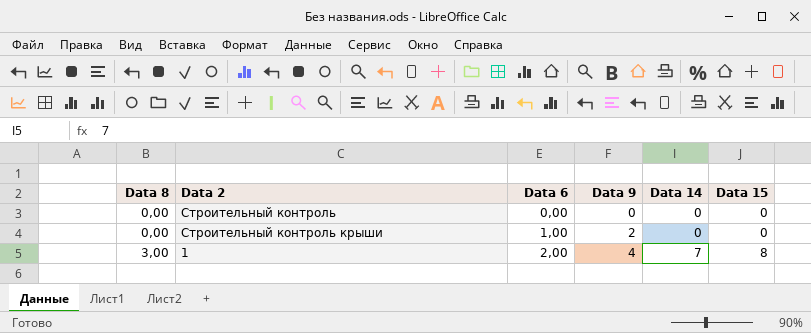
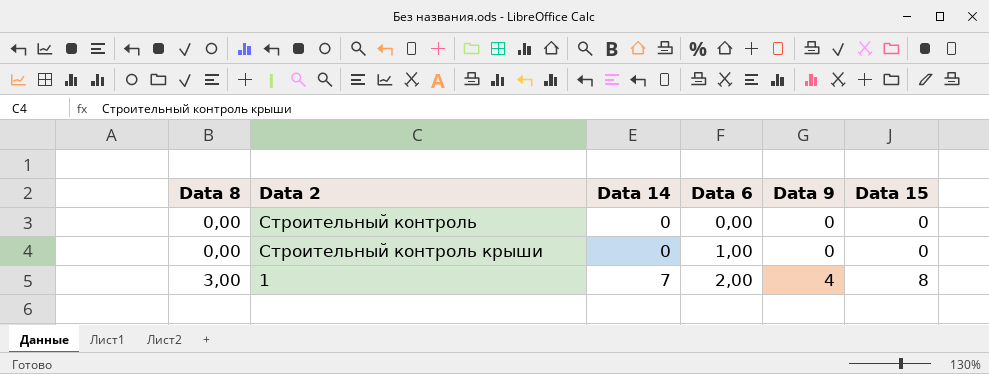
column Data 14 | position: 5 -> 3
Строительный контроль крыши | Data 9: 2 -> 0

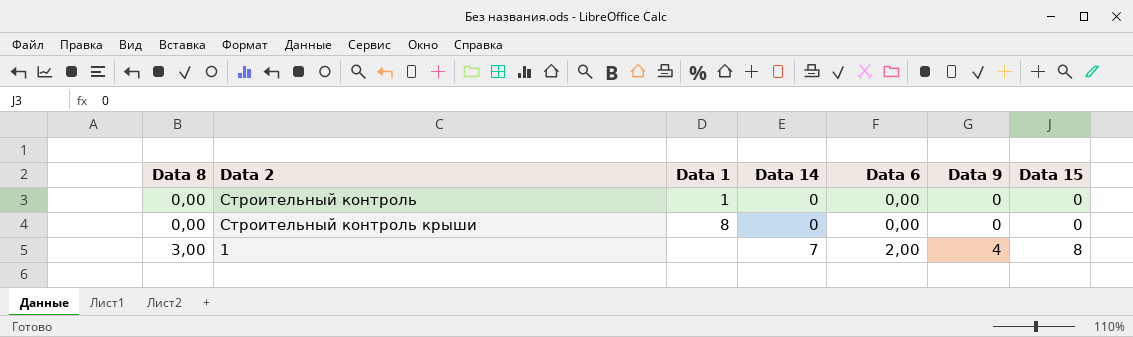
column Data 1 | position: none -> 3
Строительный контроль крыши | Data 6: 1,00 -> 0,00

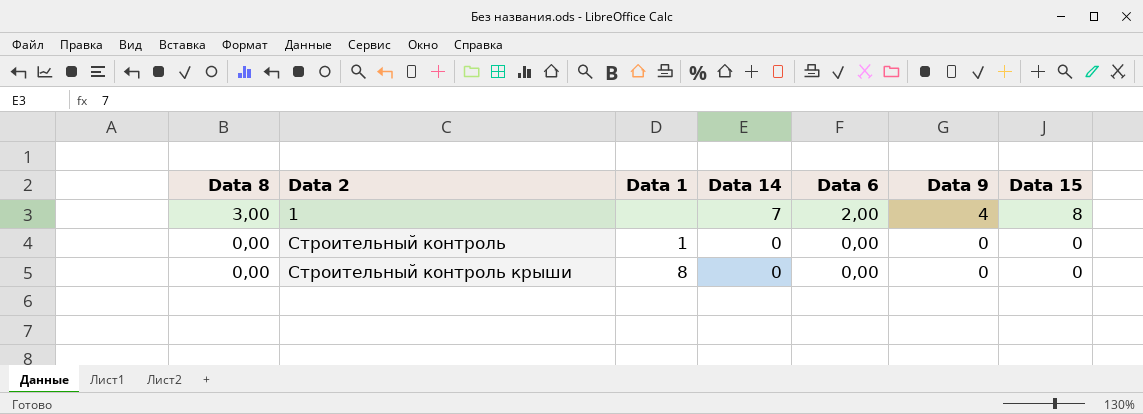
row order: Data 8 ascending -> Data 8 descending

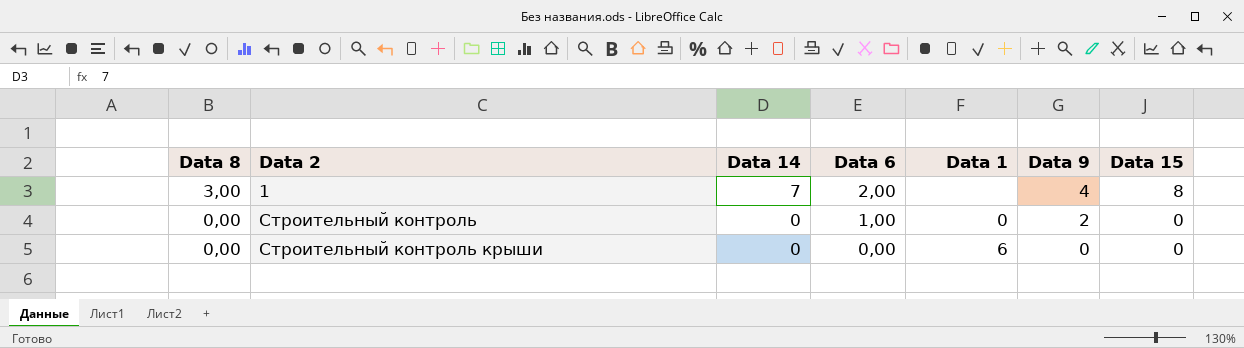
column Data 1 | position: 3 -> 5
Строительный контроль | Data 6: 0,00 -> 1,00
Строительный контроль | Data 1: 1 -> 0
Строительный контроль | Data 9: 0 -> 2
Строительный контроль крыши | Data 1: 8 -> 6

